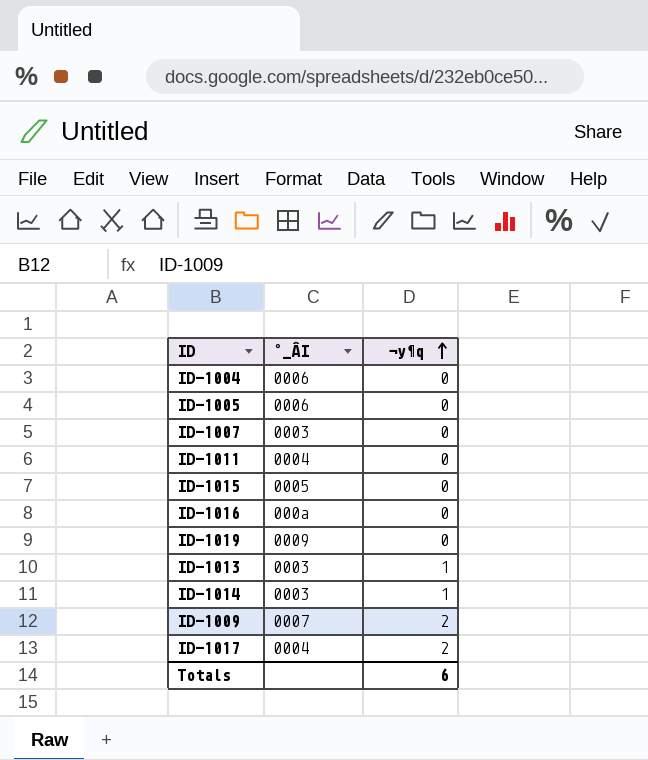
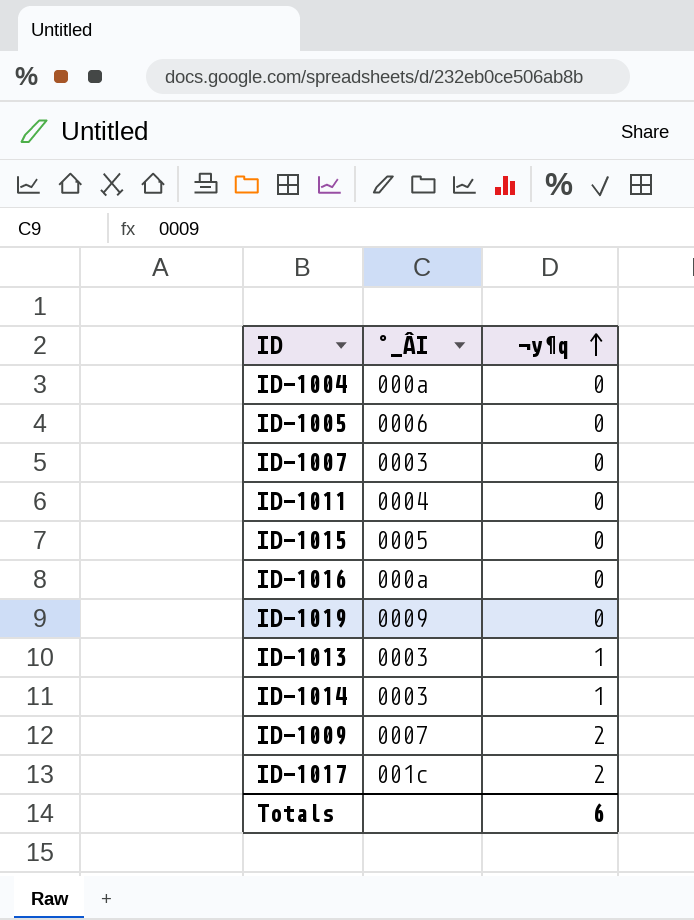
ID-1004 | °_ÂI: 0006 -> 000a
ID-1017 | °_ÂI: 0004 -> 001c

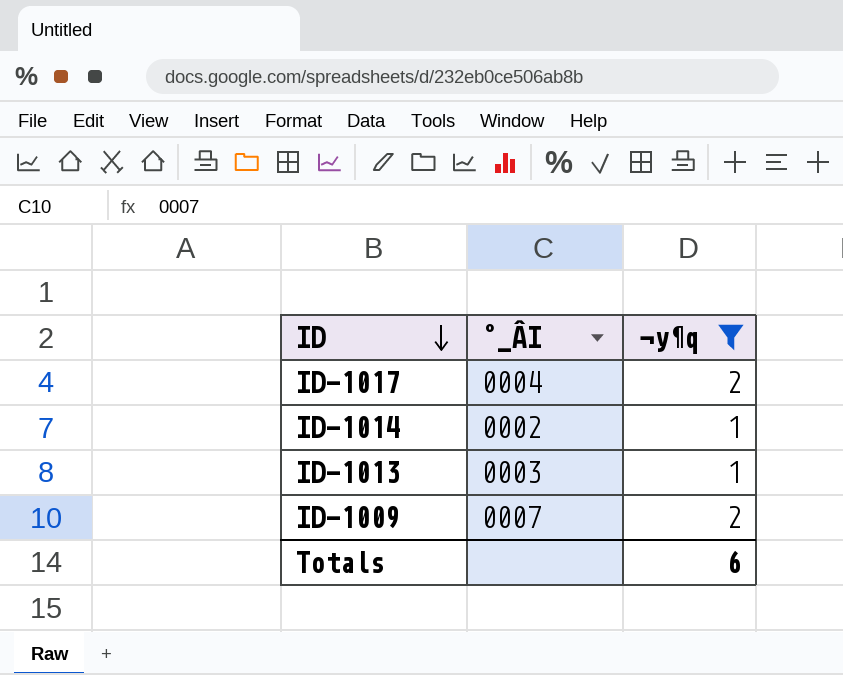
filter: none -> ¬y¶q != 0
row order: ¬y¶q ascending -> ID descending
ID-1017 | °_ÂI: 001c -> 0004
ID-1014 | °_ÂI: 0003 -> 0002

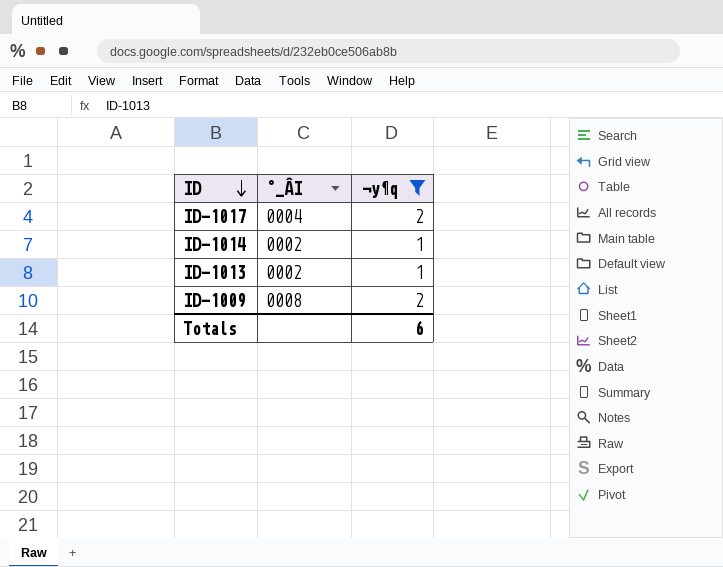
ID-1013 | °_ÂI: 0003 -> 0002
ID-1009 | °_ÂI: 0007 -> 0008

